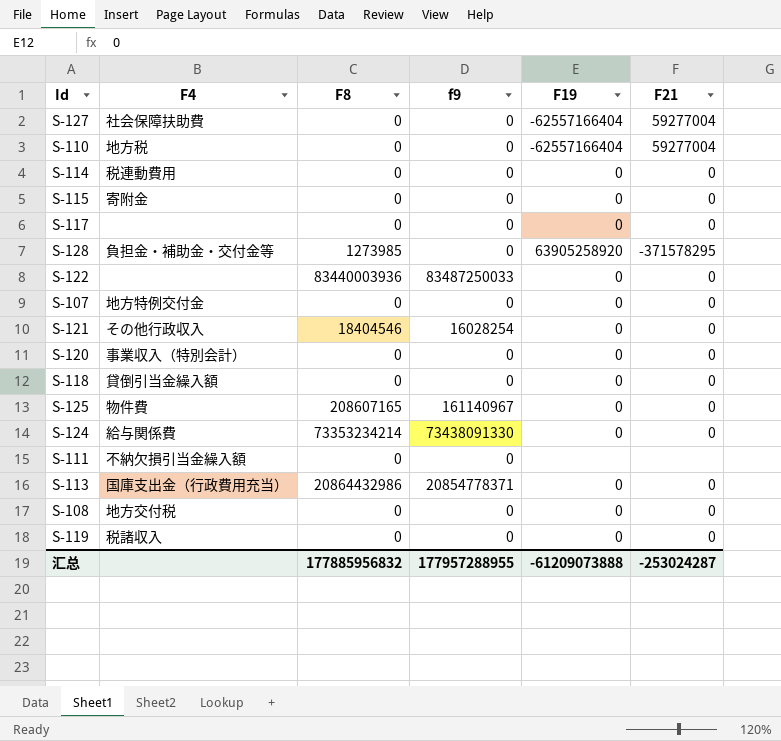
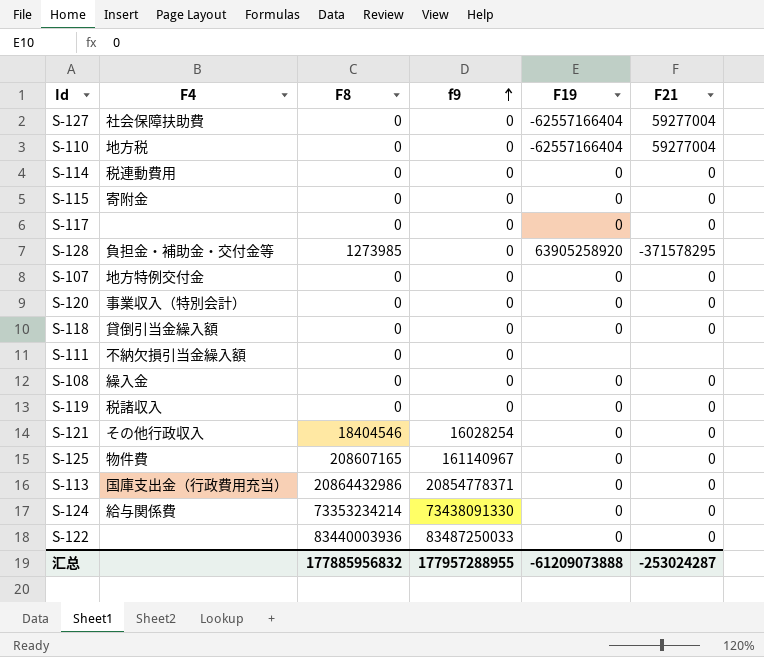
row order: none -> f9 ascending
S-108 | F4: 地方交付税 -> 繰入金

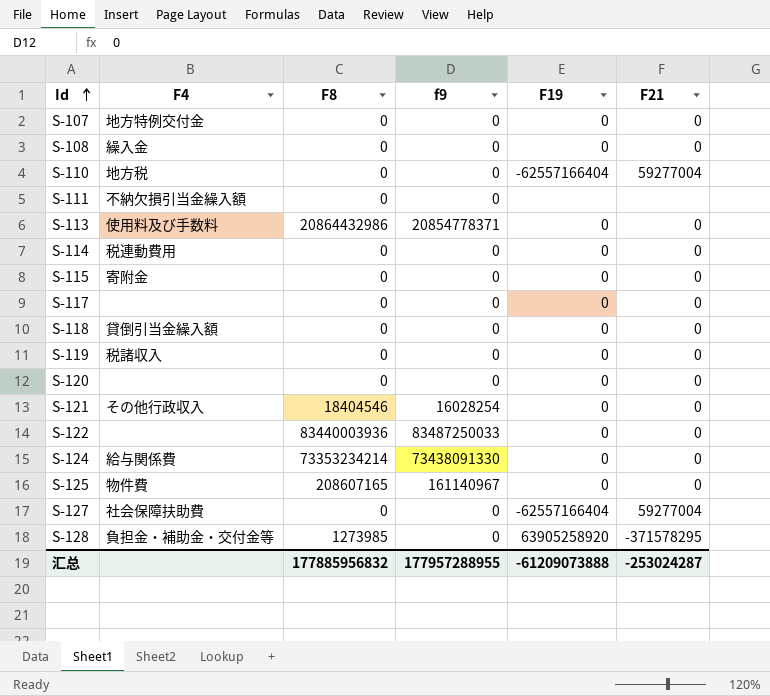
row order: f9 ascending -> Id ascending
S-113 | F4: 国庫支出金（行政費用充当） -> 使用料及び手数料
S-120 | F4: 事業収入（特別会計） -> none

